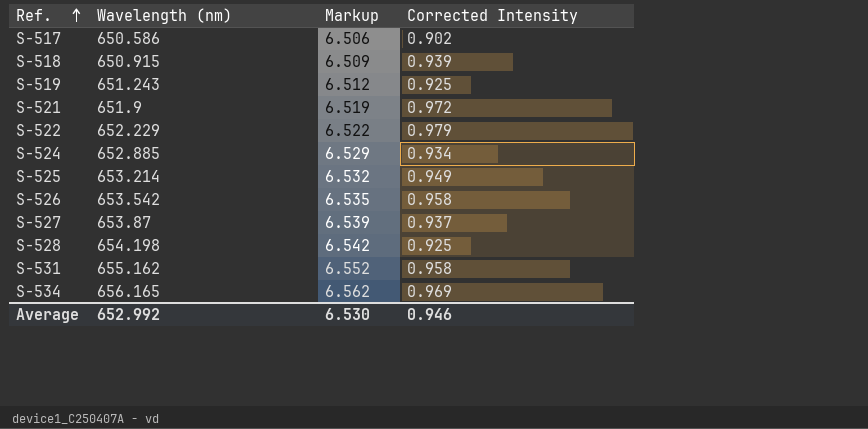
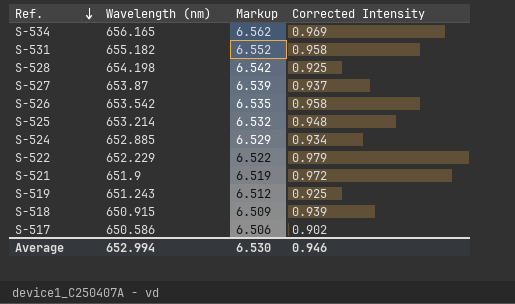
row order: Ref. ascending -> Ref. descending
S-531 | Wavelength (nm): 655.162 -> 655.182
S-525 | Corrected Intensity: 0.949 -> 0.948
Average | Wavelength (nm): 652.992 -> 652.994

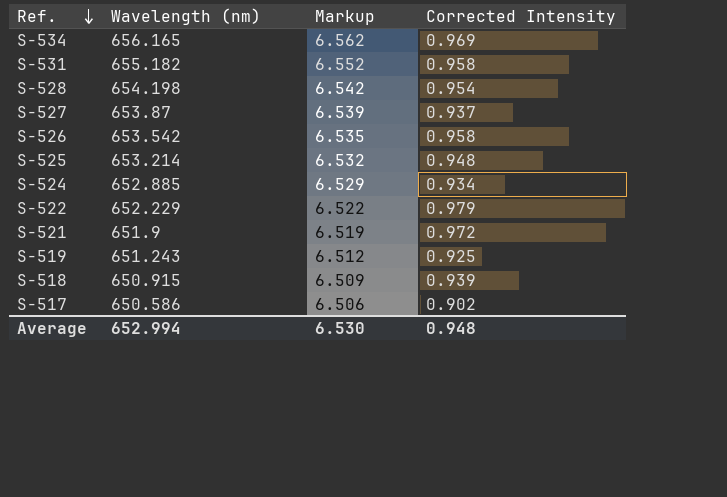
S-528 | Corrected Intensity: 0.925 -> 0.954
Average | Corrected Intensity: 0.946 -> 0.948

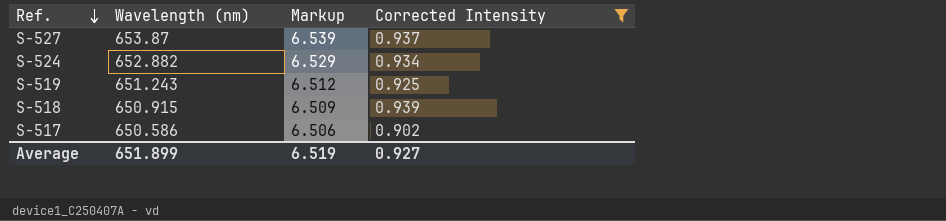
filter: none -> Corrected Intensity <= 0.939
S-524 | Wavelength (nm): 652.885 -> 652.882
Average | Wavelength (nm): 652.994 -> 651.899
Average | Markup: 6.530 -> 6.519
Average | Corrected Intensity: 0.948 -> 0.927

